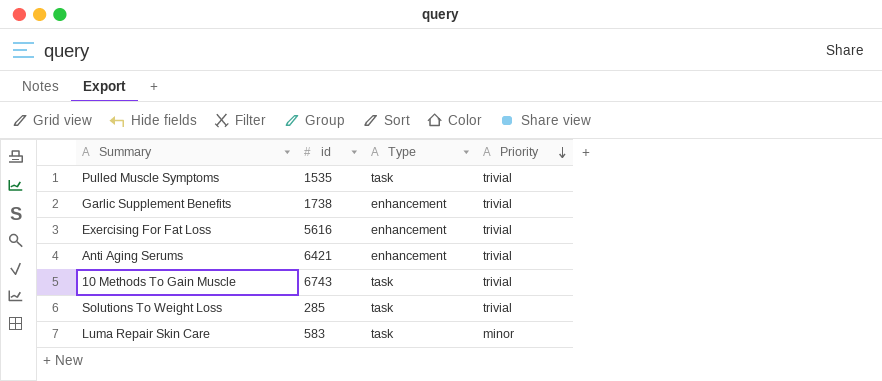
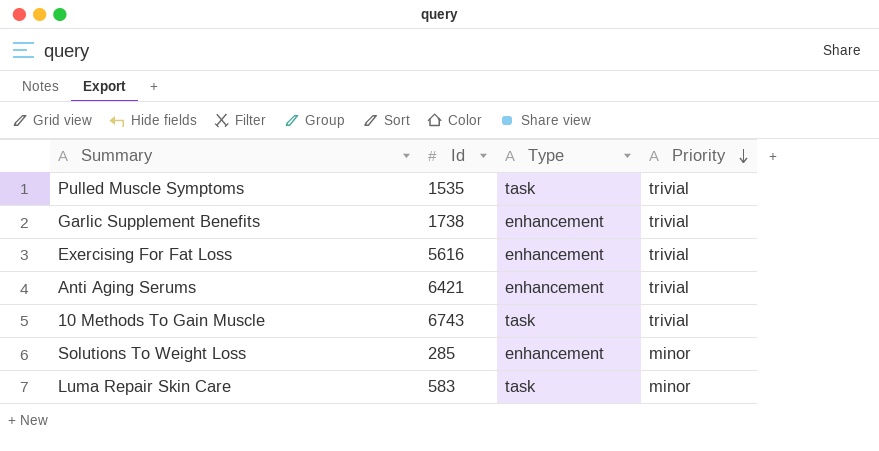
column name: id -> Id
Solutions To Weight Loss | Type: task -> enhancement
Solutions To Weight Loss | Priority: trivial -> minor

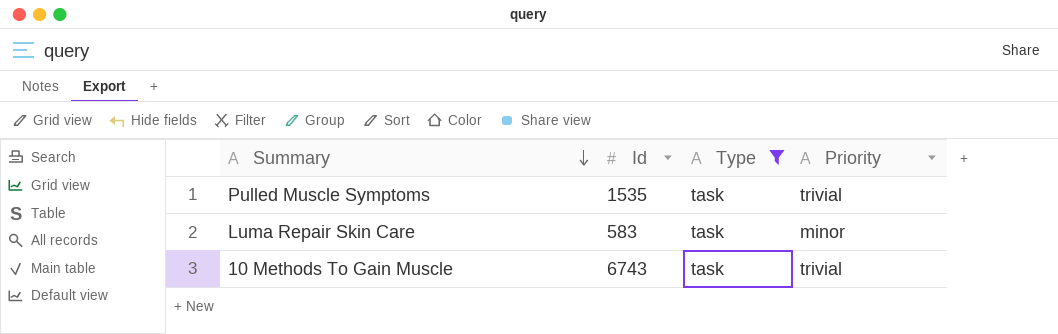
filter: none -> Type = task
row order: Priority descending -> Summary descending

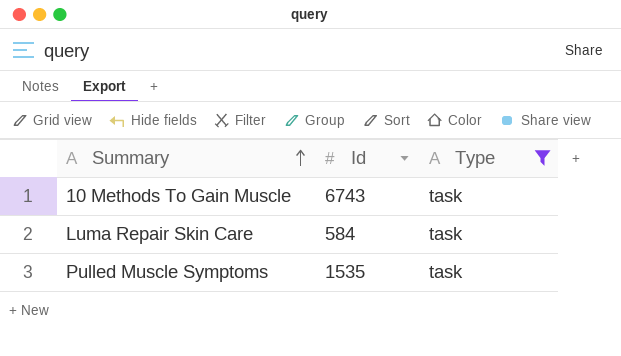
row order: Summary descending -> Summary ascending
column Priority | position: 4 -> none
Luma Repair Skin Care | Id: 583 -> 584

